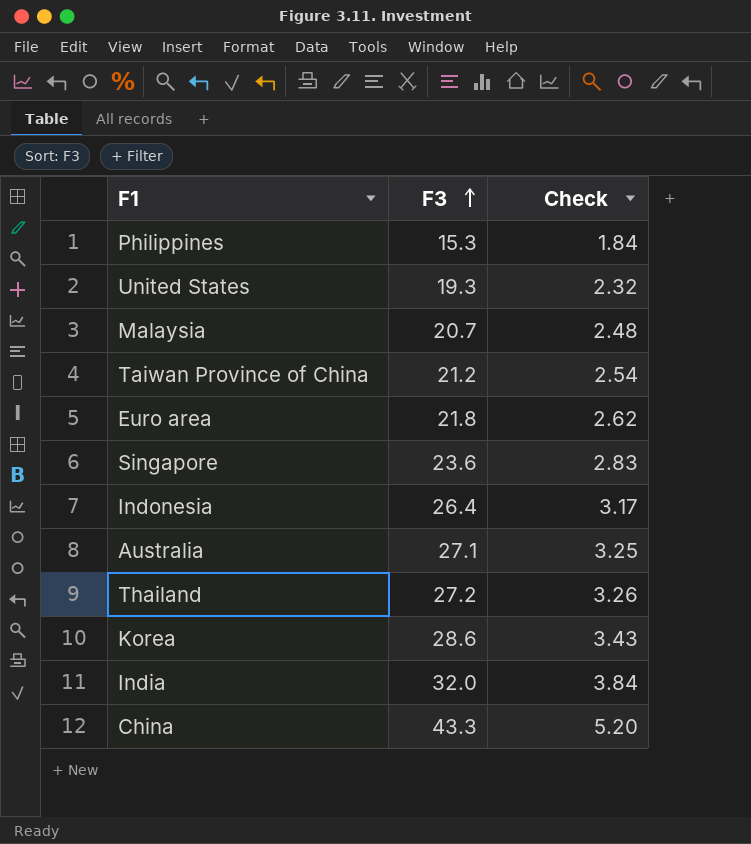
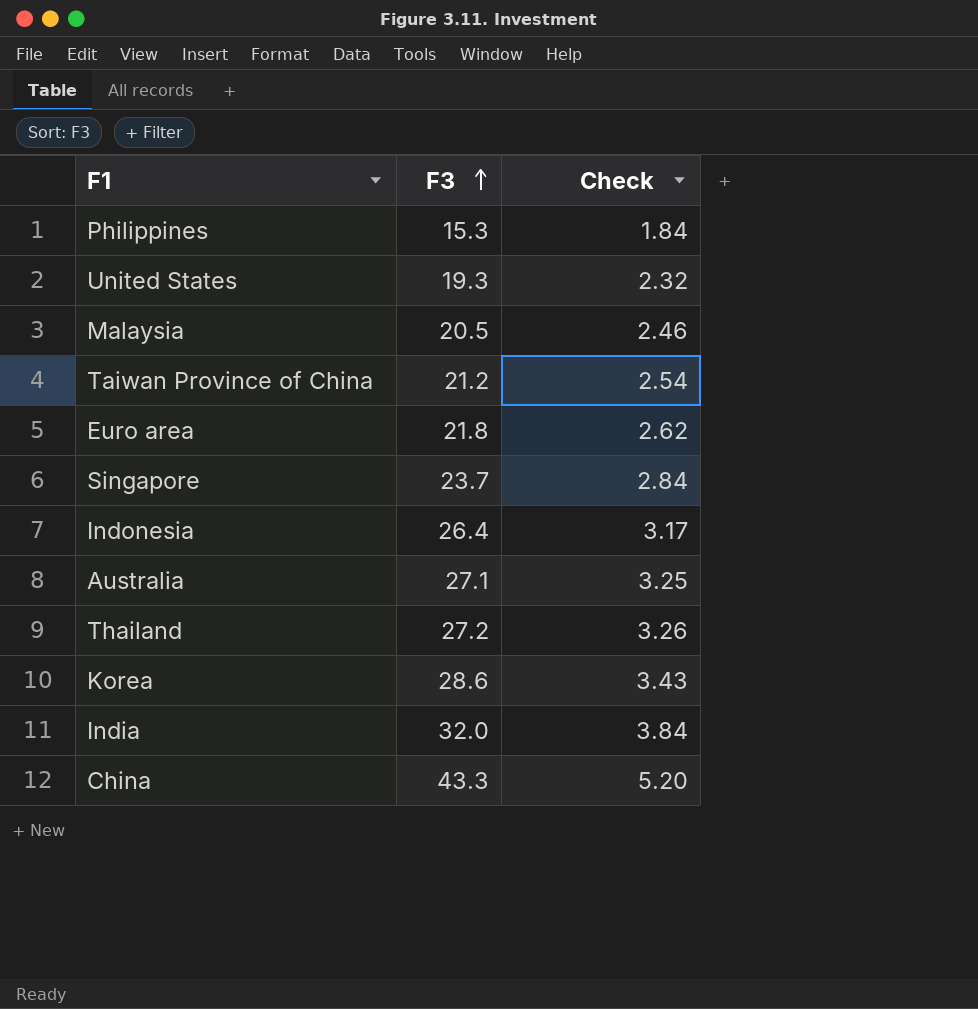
Malaysia | F3: 20.7 -> 20.5
Malaysia | Check: 2.48 -> 2.46
Singapore | F3: 23.6 -> 23.7
Singapore | Check: 2.83 -> 2.84

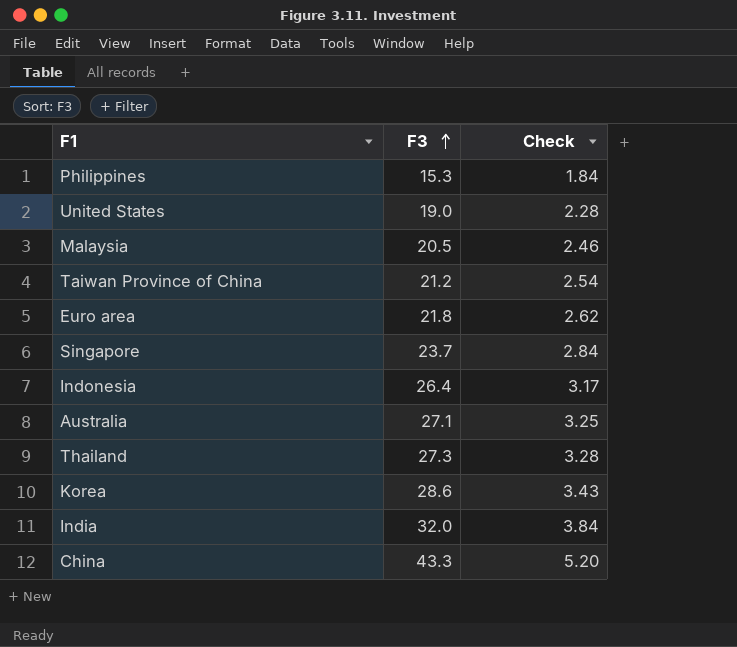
United States | F3: 19.3 -> 19.0
United States | Check: 2.32 -> 2.28
Thailand | F3: 27.2 -> 27.3
Thailand | Check: 3.26 -> 3.28

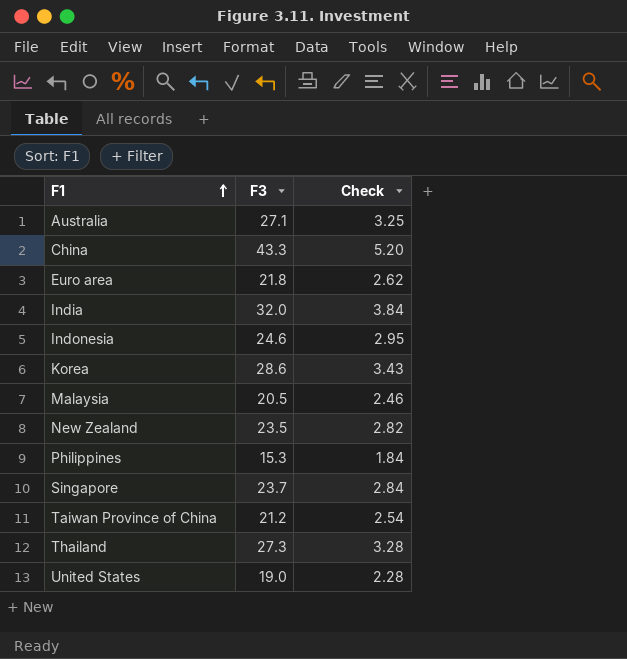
row order: F3 ascending -> F1 ascending
Indonesia | F3: 26.4 -> 24.6
Indonesia | Check: 3.17 -> 2.95
row New Zealand: none -> 23.5 | 2.82

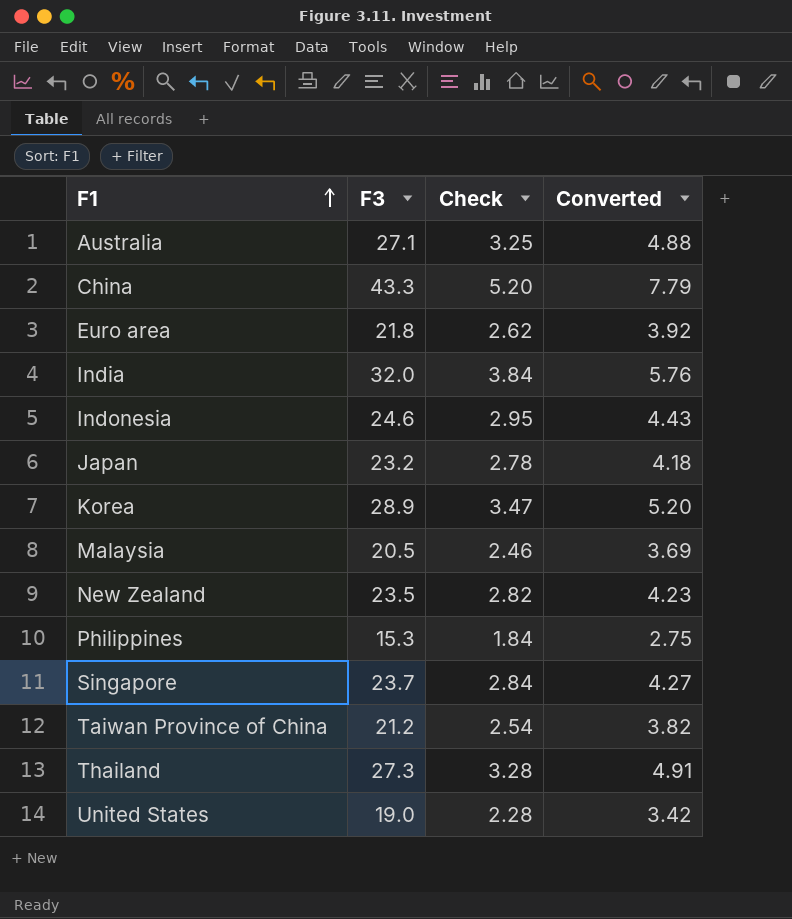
column Converted | formula: none -> [F3] * 0.18
row Japan: none -> 23.2 | 2.78 | 4.18
Korea | F3: 28.6 -> 28.9
Korea | Check: 3.43 -> 3.47

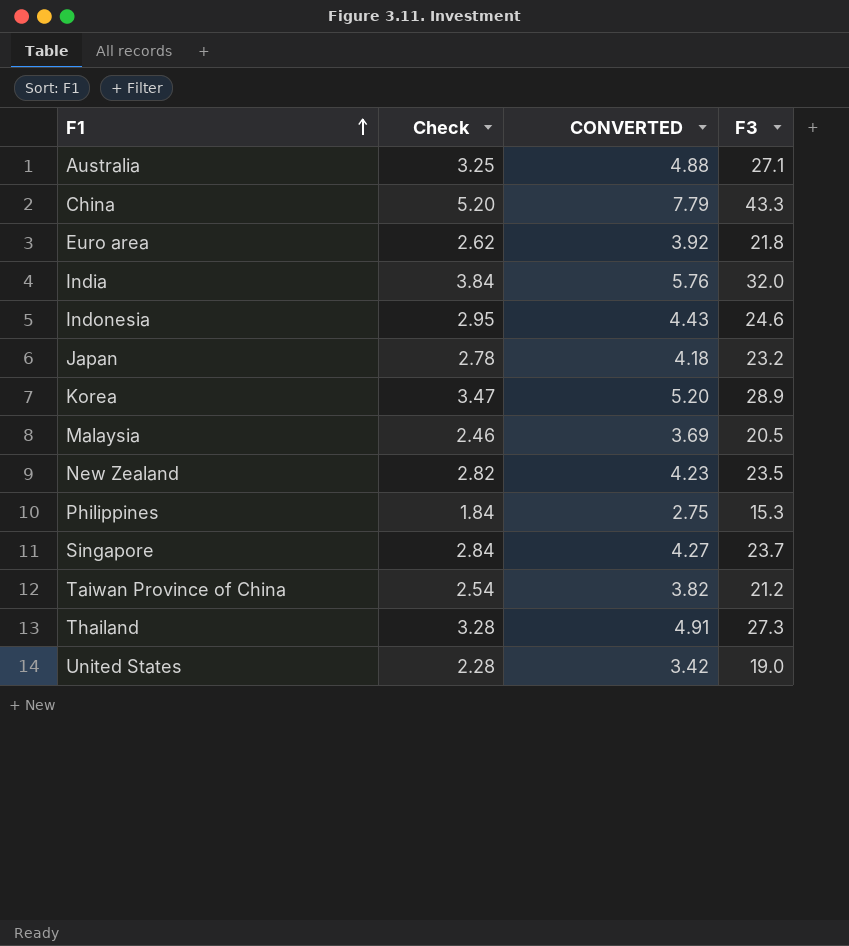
column name: Converted -> CONVERTED
column F3 | position: 2 -> 4

